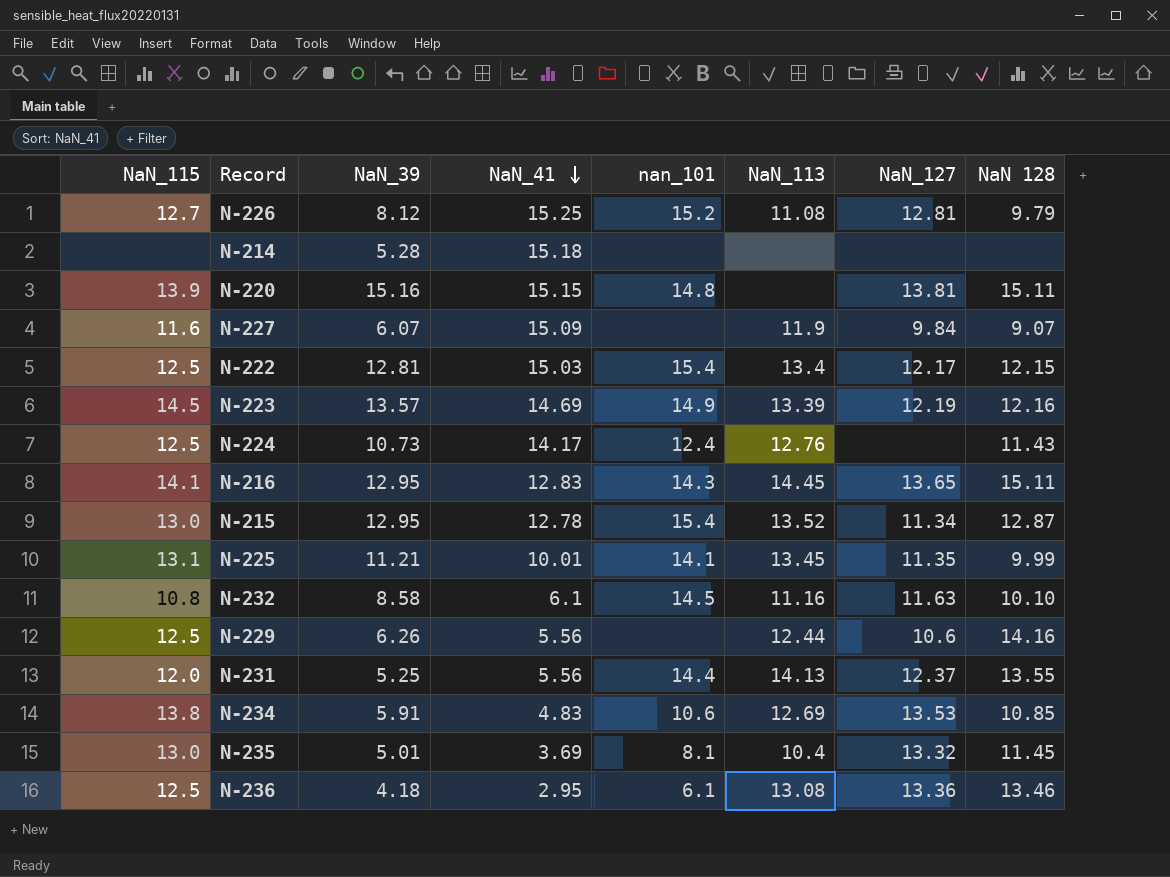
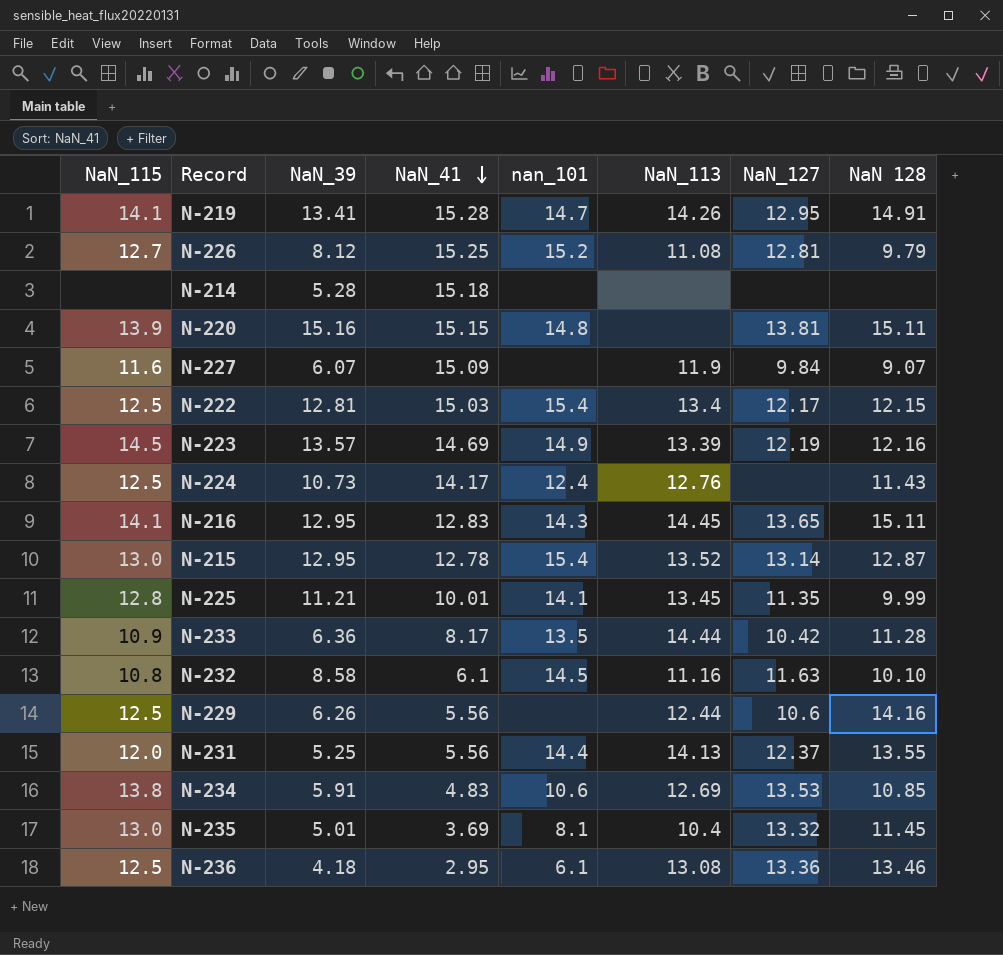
row N-219: none -> 14.1 | 13.41 | 15.28 | 14.7 | 14.26 | 12.95 | 14.91
N-215 | NaN_127: 11.34 -> 13.14
N-225 | NaN_115: 13.1 -> 12.8
row N-233: none -> 10.9 | 6.36 | 8.17 | 13.5 | 14.44 | 10.42 | 11.28

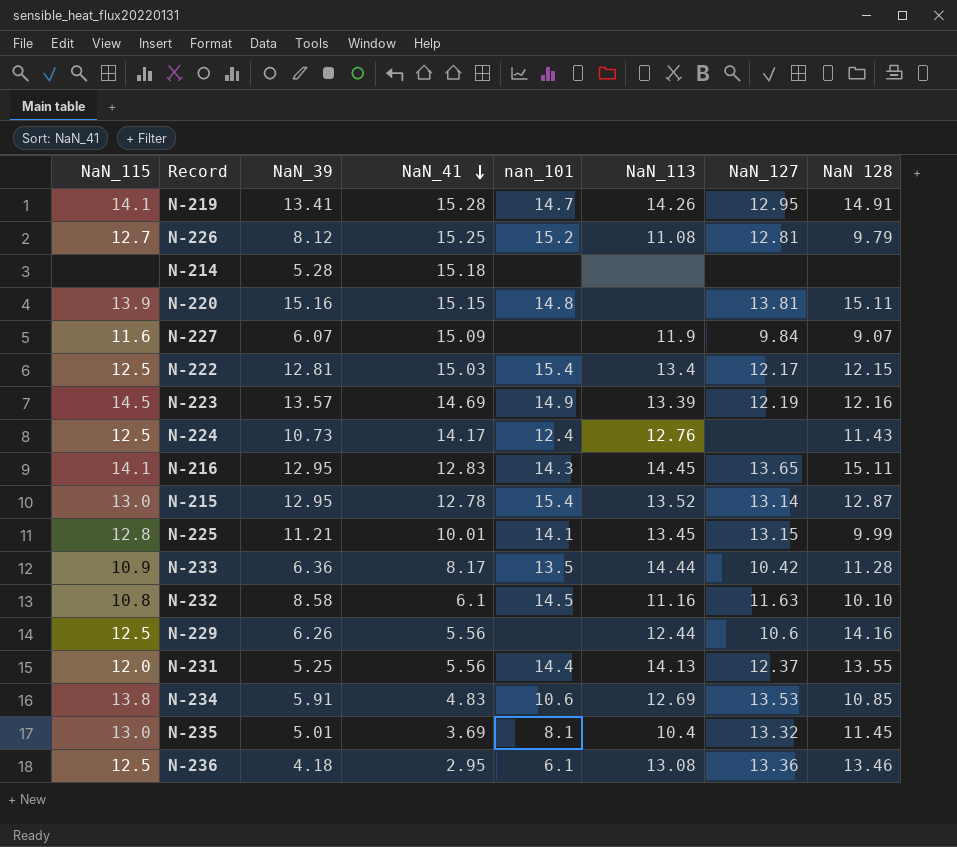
N-225 | NaN_127: 11.35 -> 13.15

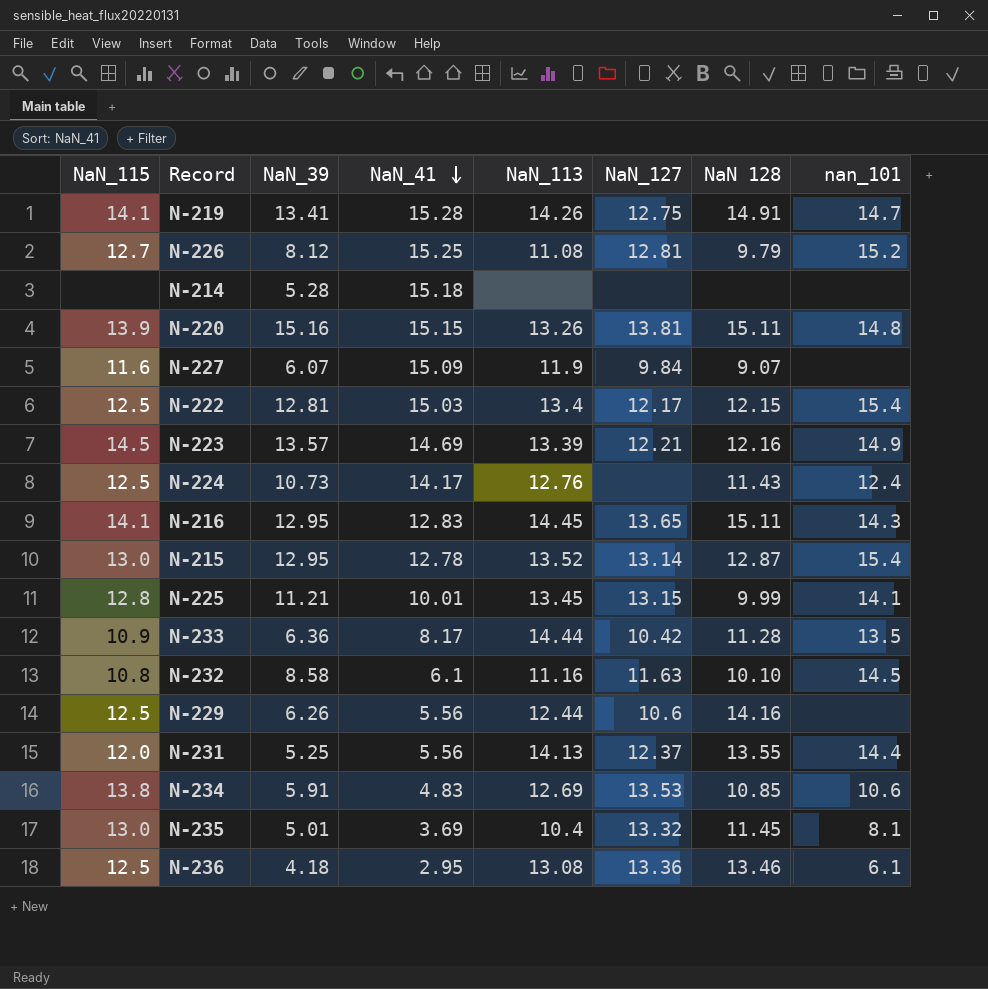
column nan_101 | position: 5 -> 8
N-219 | NaN_127: 12.95 -> 12.75
N-220 | NaN_113: none -> 13.26
N-223 | NaN_127: 12.19 -> 12.21

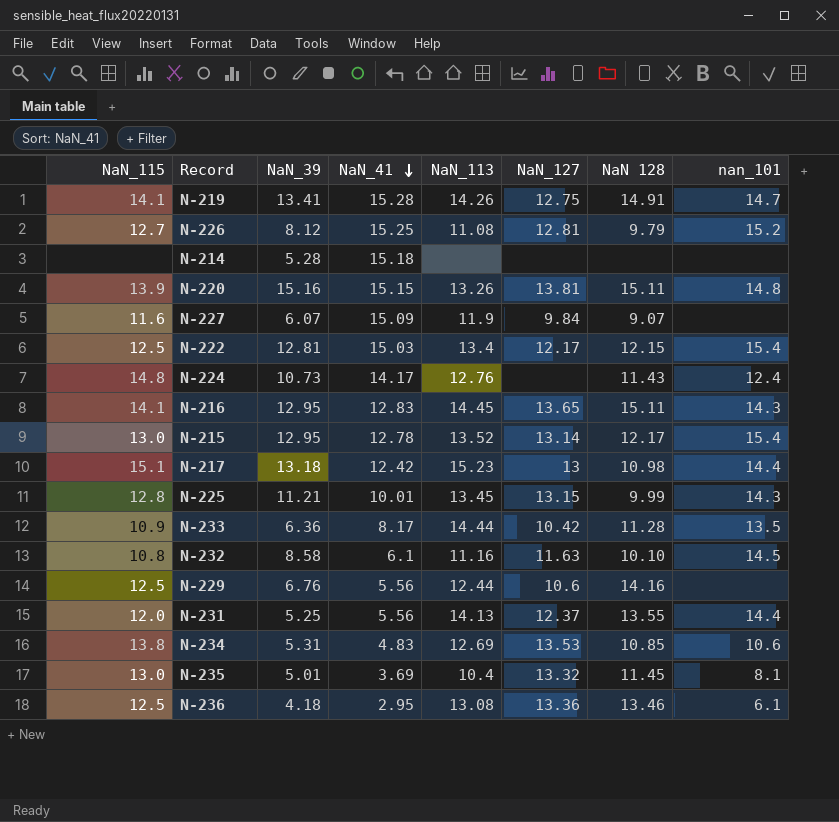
row N-223: 14.5 | 13.57 | 14.69 | 13.39 | 12.21 | 12.16 | 14.9 -> none
N-224 | NaN_115: 12.5 -> 14.8
N-215 | NaN 128: 12.87 -> 12.17
row N-217: none -> 15.1 | 13.18 | 12.42 | 15.23 | 13 | 10.98 | 14.4
N-225 | nan_101: 14.1 -> 14.3
N-229 | NaN_39: 6.26 -> 6.76
N-234 | NaN_39: 5.91 -> 5.31

